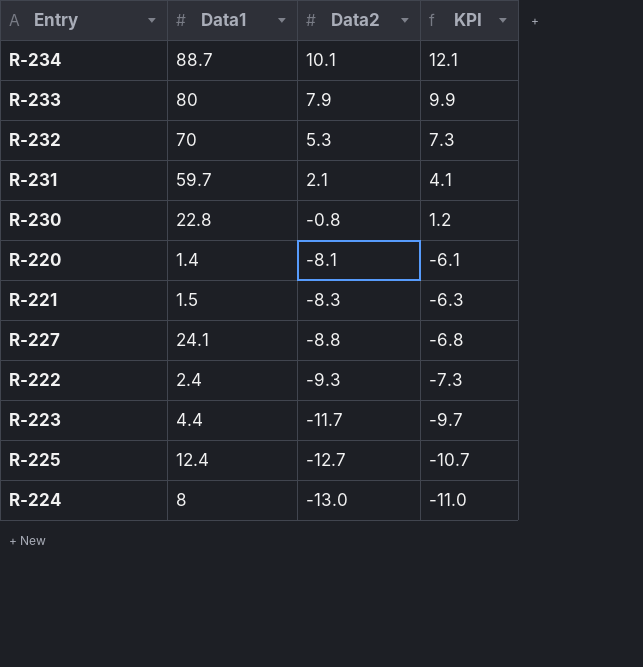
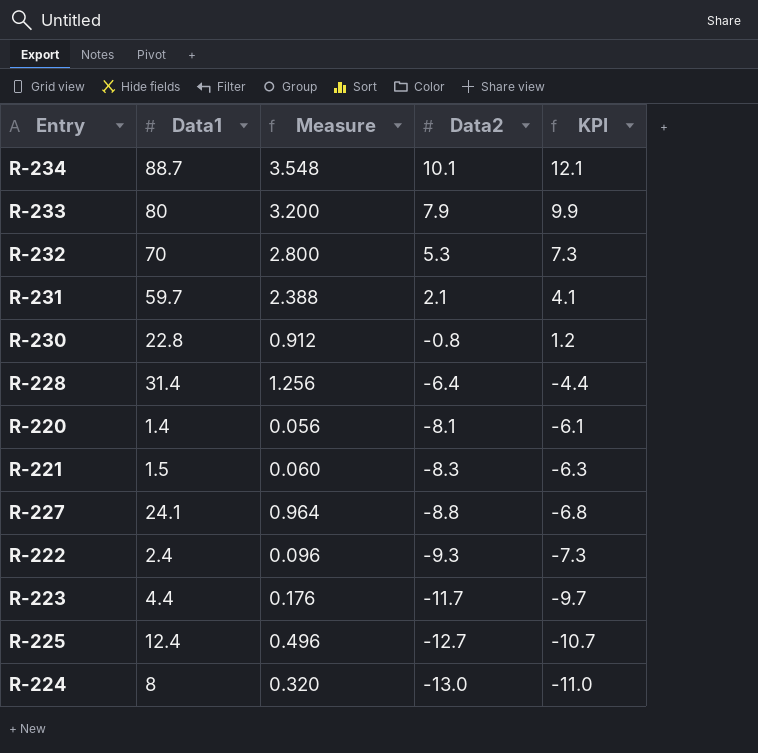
column Measure | formula: none -> [Data1] * 0.04
row R-228: none -> 31.4 | 1.256 | -6.4 | -4.4

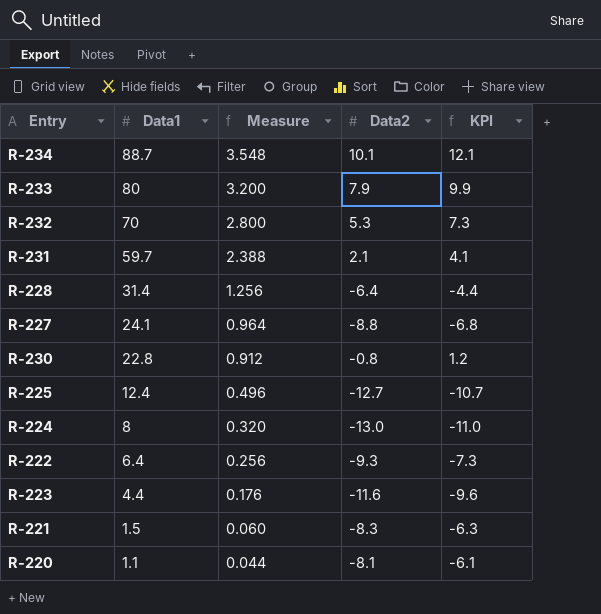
row order: Data2 descending -> Data1 descending
R-222 | Data1: 2.4 -> 6.4
R-222 | Measure: 0.096 -> 0.256
R-223 | Data2: -11.7 -> -11.6
R-223 | KPI: -9.7 -> -9.6
R-220 | Data1: 1.4 -> 1.1
R-220 | Measure: 0.056 -> 0.044

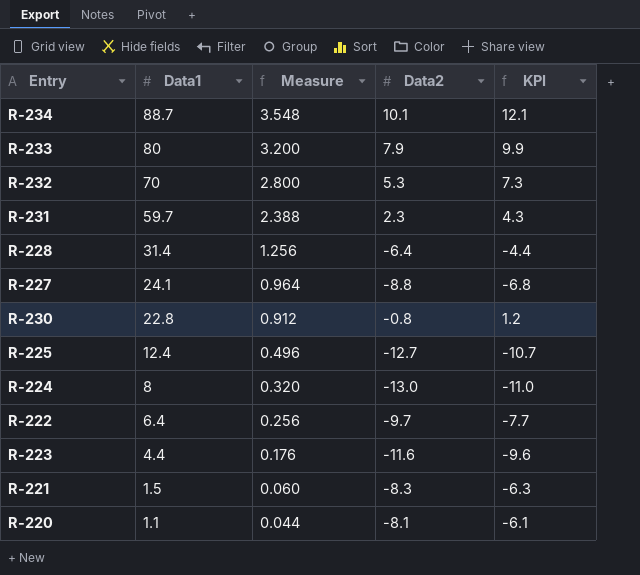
R-231 | Data2: 2.1 -> 2.3
R-231 | KPI: 4.1 -> 4.3
R-222 | Data2: -9.3 -> -9.7
R-222 | KPI: -7.3 -> -7.7

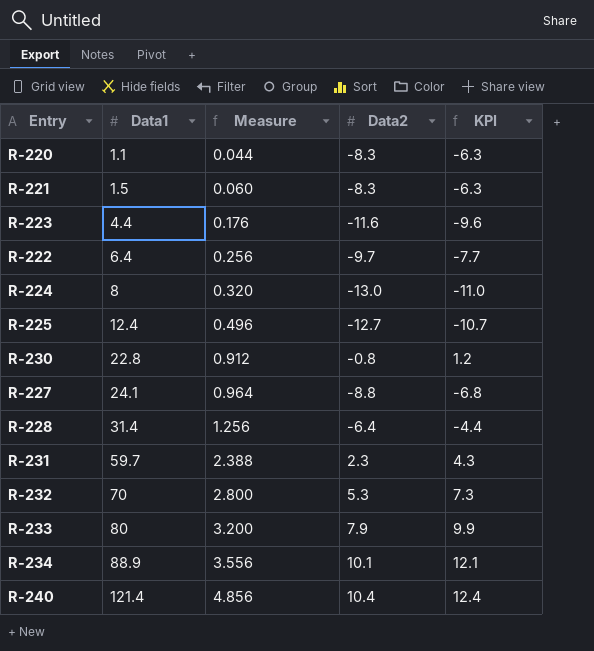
row order: Data1 descending -> Data1 ascending
R-220 | Data2: -8.1 -> -8.3
R-220 | KPI: -6.1 -> -6.3
R-234 | Data1: 88.7 -> 88.9
R-234 | Measure: 3.548 -> 3.556
row R-240: none -> 121.4 | 4.856 | 10.4 | 12.4

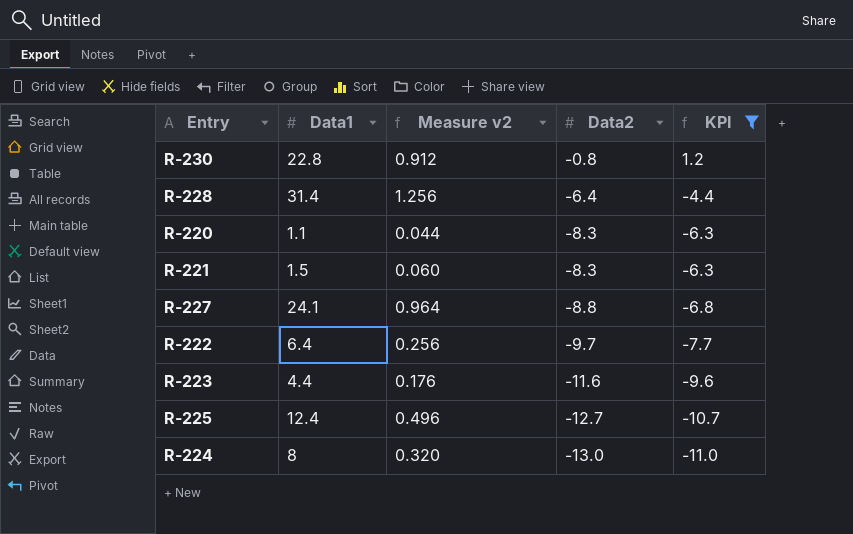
filter: none -> KPI <= 1.2
row order: Data1 ascending -> Data2 descending
column name: Measure -> Measure v2

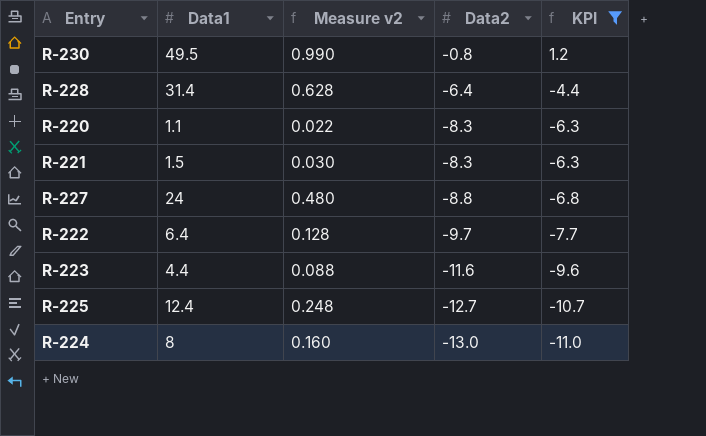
column Measure v2 | formula: [Data1] * 0.04 -> [Data1] * 0.02
R-230 | Data1: 22.8 -> 49.5
R-227 | Data1: 24.1 -> 24

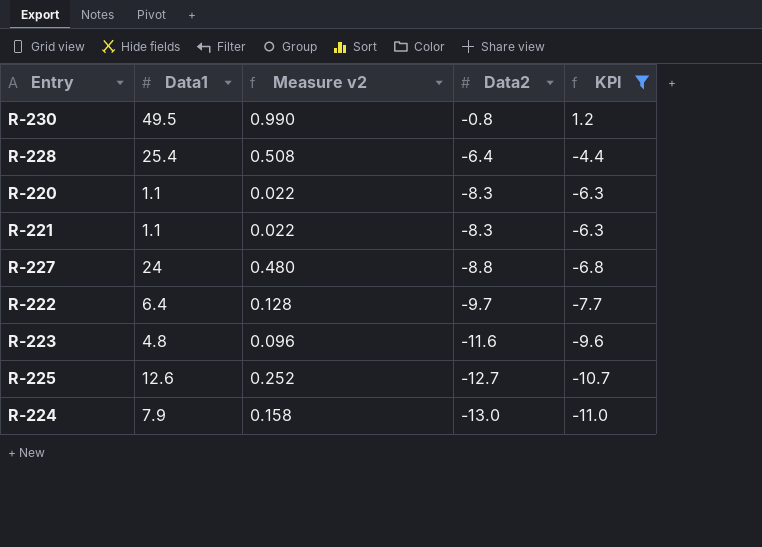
R-228 | Data1: 31.4 -> 25.4
R-228 | Measure v2: 0.628 -> 0.508
R-221 | Data1: 1.5 -> 1.1
R-221 | Measure v2: 0.030 -> 0.022
R-223 | Data1: 4.4 -> 4.8
R-223 | Measure v2: 0.088 -> 0.096
R-225 | Data1: 12.4 -> 12.6
R-225 | Measure v2: 0.248 -> 0.252
R-224 | Data1: 8 -> 7.9
R-224 | Measure v2: 0.160 -> 0.158

